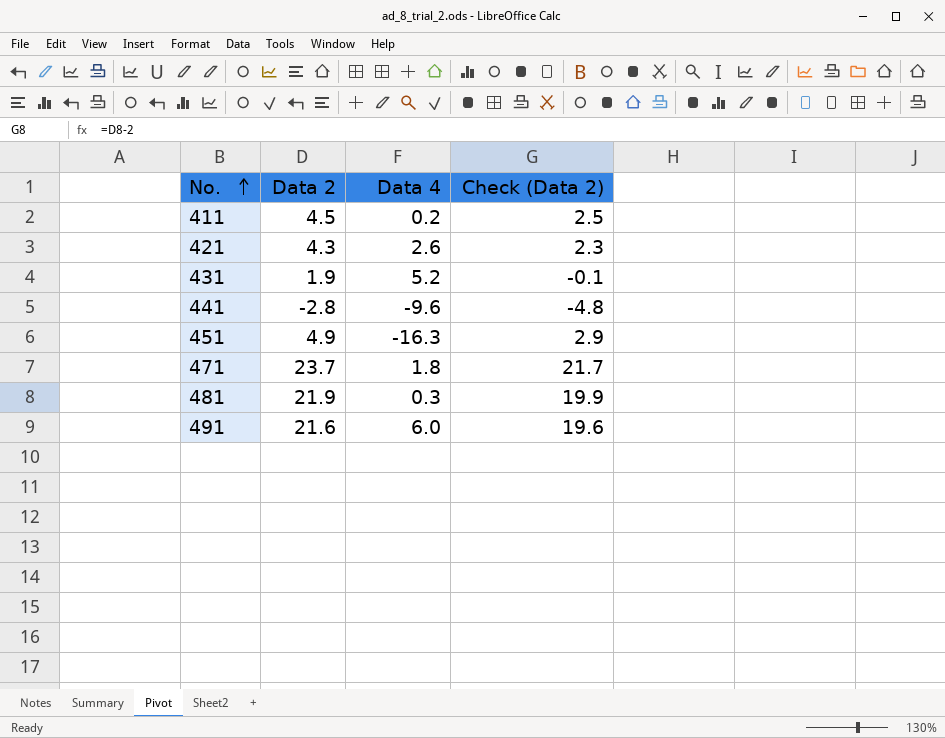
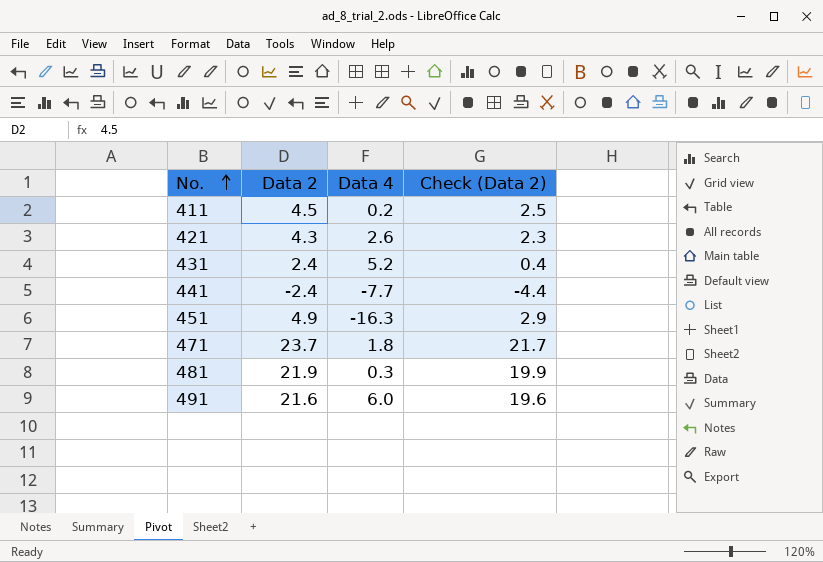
431 | Data 2: 1.9 -> 2.4
431 | Check (Data 2): -0.1 -> 0.4
441 | Data 2: -2.8 -> -2.4
441 | Data 4: -9.6 -> -7.7
441 | Check (Data 2): -4.8 -> -4.4

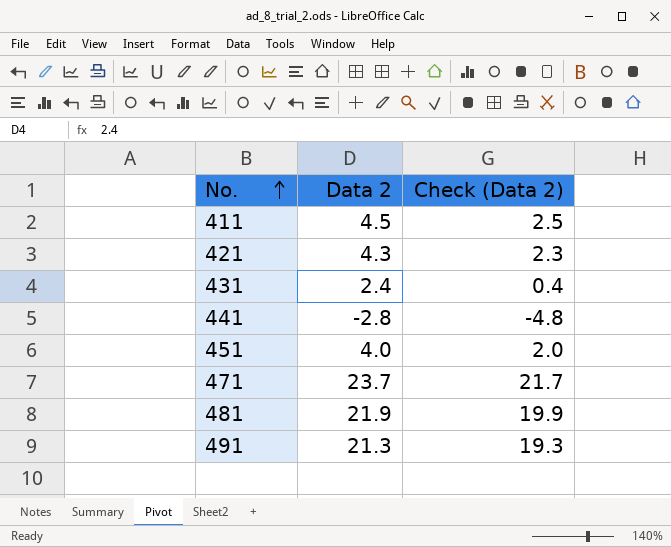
column Data 4 | position: 3 -> none
441 | Data 2: -2.4 -> -2.8
441 | Check (Data 2): -4.4 -> -4.8
451 | Data 2: 4.9 -> 4.0
451 | Check (Data 2): 2.9 -> 2.0
491 | Data 2: 21.6 -> 21.3
491 | Check (Data 2): 19.6 -> 19.3

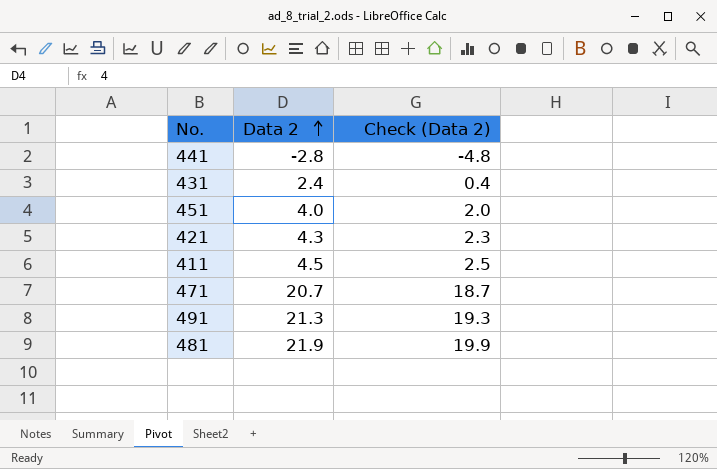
row order: No. ascending -> Data 2 ascending
471 | Data 2: 23.7 -> 20.7
471 | Check (Data 2): 21.7 -> 18.7

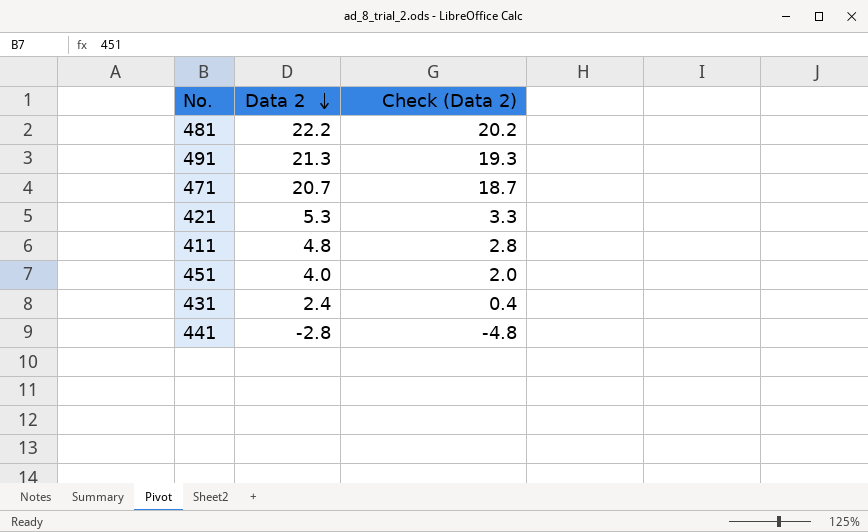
row order: Data 2 ascending -> Data 2 descending
481 | Data 2: 21.9 -> 22.2
481 | Check (Data 2): 19.9 -> 20.2
421 | Data 2: 4.3 -> 5.3
421 | Check (Data 2): 2.3 -> 3.3
411 | Data 2: 4.5 -> 4.8
411 | Check (Data 2): 2.5 -> 2.8

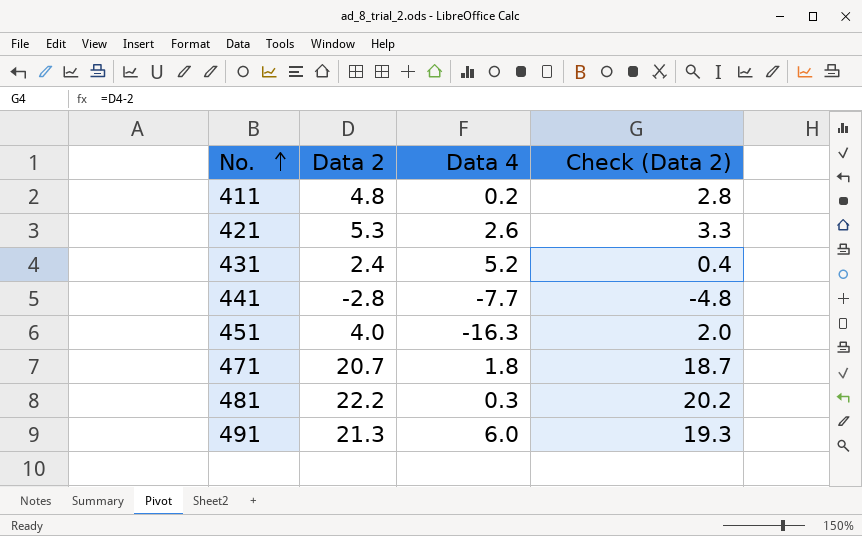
row order: Data 2 descending -> No. ascending
column Data 4 | position: none -> 3

